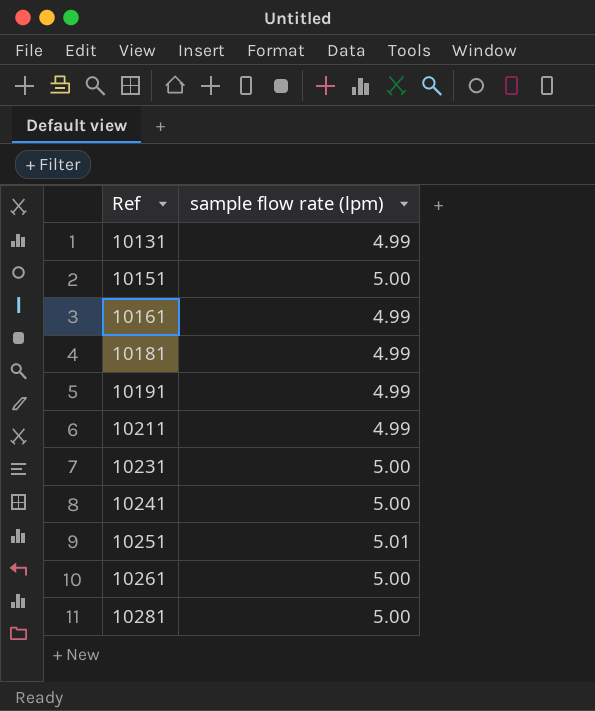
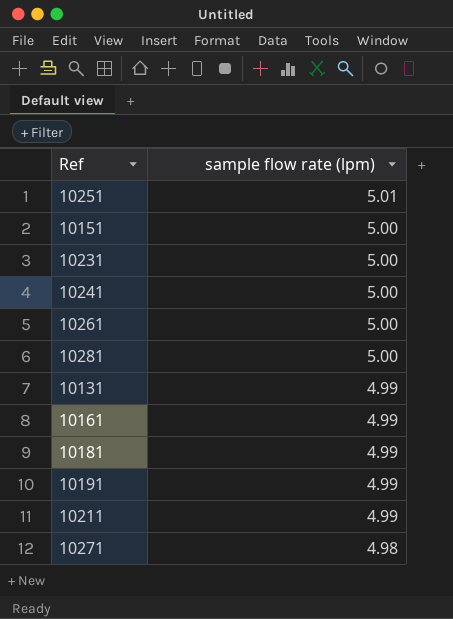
row order: Ref ascending -> sample flow rate (lpm) descending
row 10271: none -> 4.98

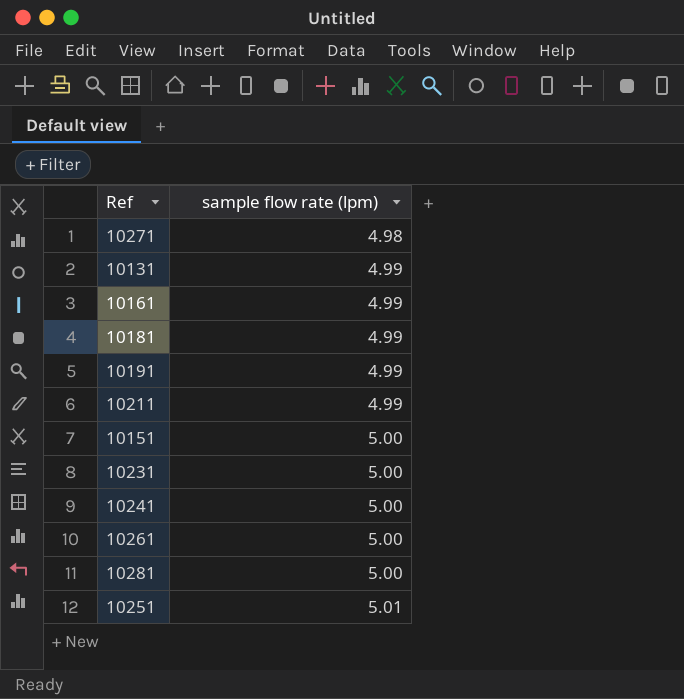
row order: sample flow rate (lpm) descending -> sample flow rate (lpm) ascending

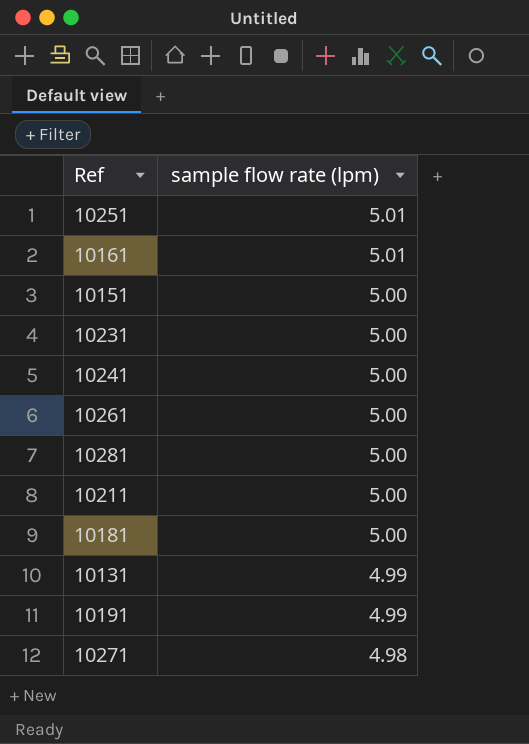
row order: sample flow rate (lpm) ascending -> sample flow rate (lpm) descending
10161 | sample flow rate (lpm): 4.99 -> 5.01
10211 | sample flow rate (lpm): 4.99 -> 5.00
10181 | sample flow rate (lpm): 4.99 -> 5.00

